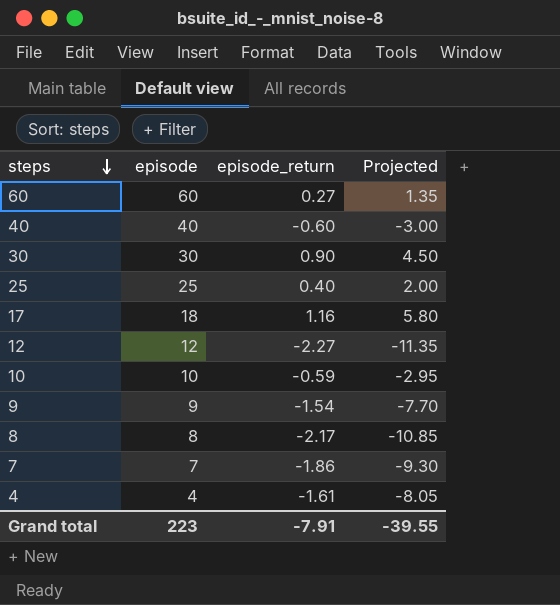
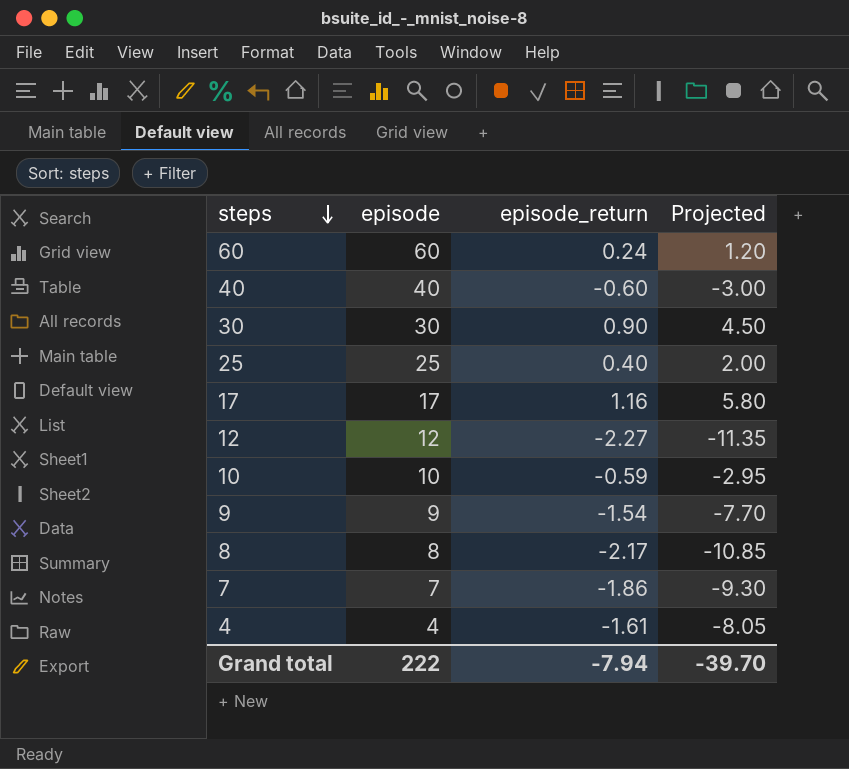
60 | episode_return: 0.27 -> 0.24
60 | Projected: 1.35 -> 1.20
17 | episode: 18 -> 17
Grand total | episode: 223 -> 222
Grand total | episode_return: -7.91 -> -7.94
Grand total | Projected: -39.55 -> -39.70

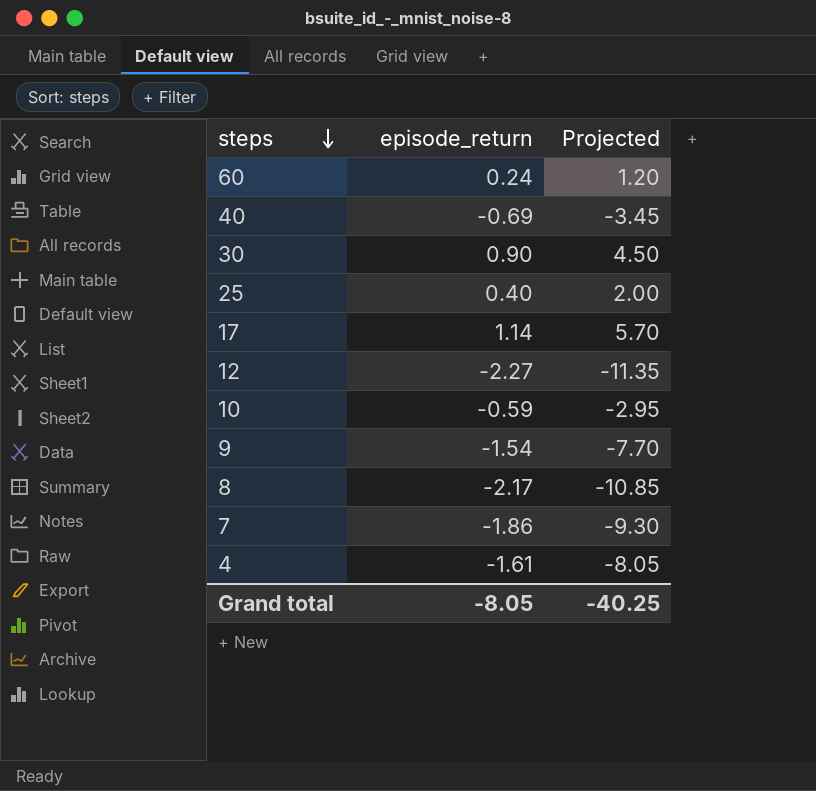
column episode | position: 2 -> none
40 | episode_return: -0.60 -> -0.69
40 | Projected: -3.00 -> -3.45
17 | episode_return: 1.16 -> 1.14
17 | Projected: 5.80 -> 5.70
Grand total | episode_return: -7.94 -> -8.05
Grand total | Projected: -39.70 -> -40.25

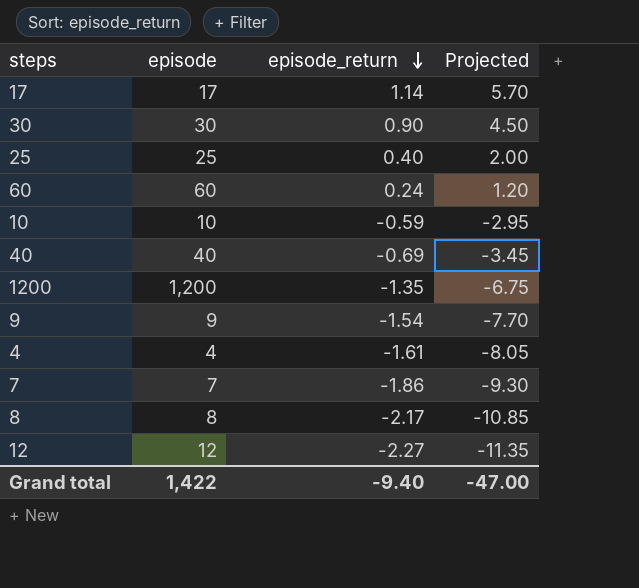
row order: steps descending -> episode_return descending
column episode | position: none -> 2
row 1200: none -> 1,200 | -1.35 | -6.75
Grand total | episode_return: -8.05 -> -9.40
Grand total | Projected: -40.25 -> -47.00

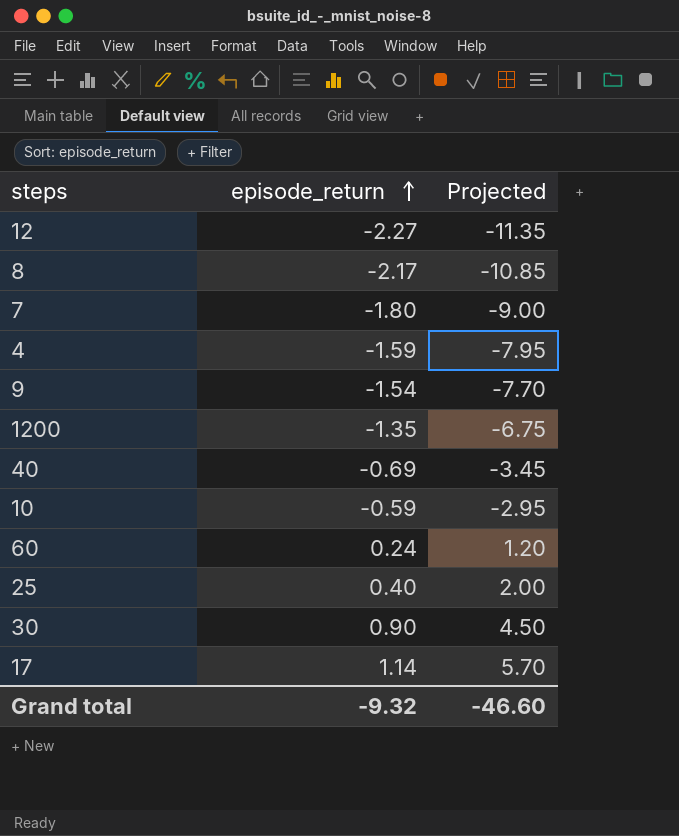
row order: episode_return descending -> episode_return ascending
column episode | position: 2 -> none
7 | episode_return: -1.86 -> -1.80
7 | Projected: -9.30 -> -9.00
4 | episode_return: -1.61 -> -1.59
4 | Projected: -8.05 -> -7.95
Grand total | episode_return: -9.40 -> -9.32
Grand total | Projected: -47.00 -> -46.60

